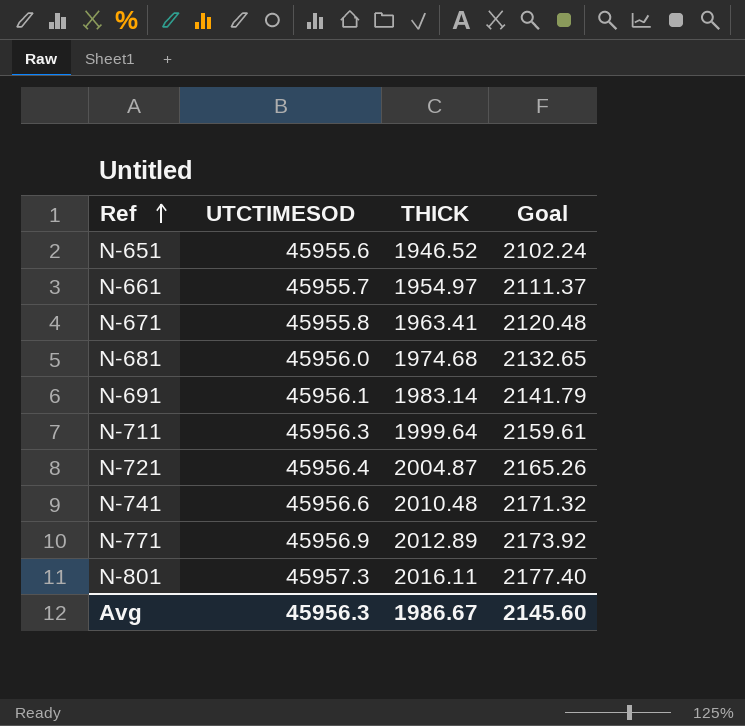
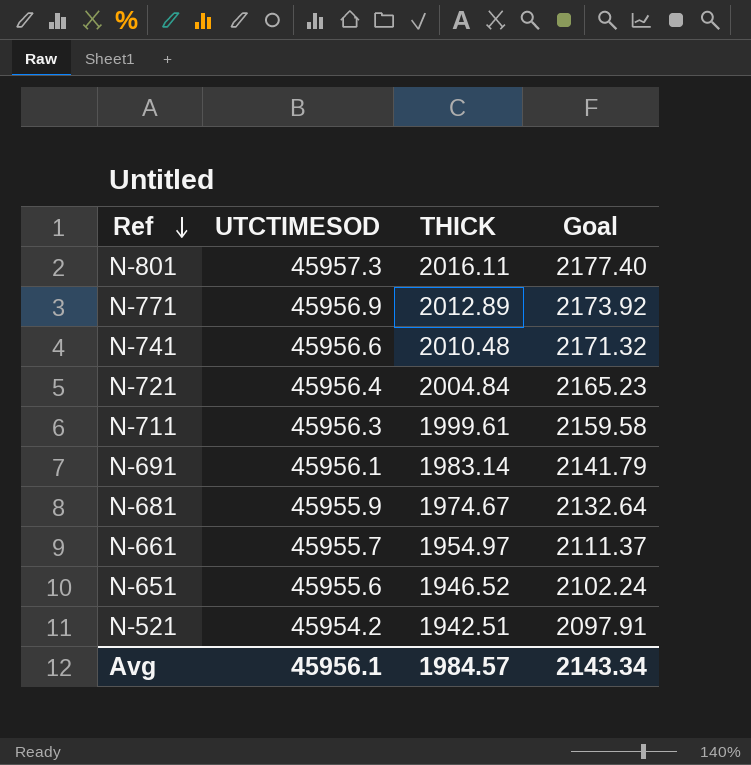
row order: Ref ascending -> Ref descending
row N-671: 45955.8 | 1963.41 | 2120.48 -> none
N-721 | THICK: 2004.87 -> 2004.84
N-721 | Goal: 2165.26 -> 2165.23
N-711 | THICK: 1999.64 -> 1999.61
N-711 | Goal: 2159.61 -> 2159.58
N-681 | UTCTIMESOD: 45956.0 -> 45955.9
N-681 | THICK: 1974.68 -> 1974.67
N-681 | Goal: 2132.65 -> 2132.64
row N-521: none -> 45954.2 | 1942.51 | 2097.91
Avg | UTCTIMESOD: 45956.3 -> 45956.1
Avg | THICK: 1986.67 -> 1984.57
Avg | Goal: 2145.60 -> 2143.34

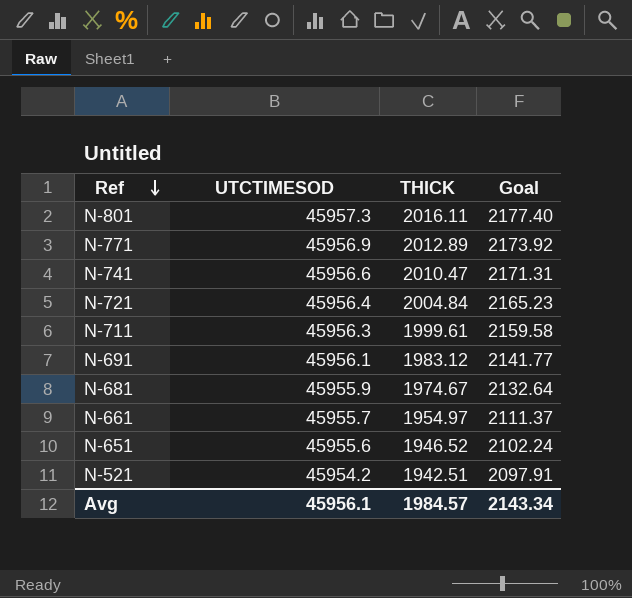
N-741 | THICK: 2010.48 -> 2010.47
N-741 | Goal: 2171.32 -> 2171.31
N-691 | THICK: 1983.14 -> 1983.12
N-691 | Goal: 2141.79 -> 2141.77

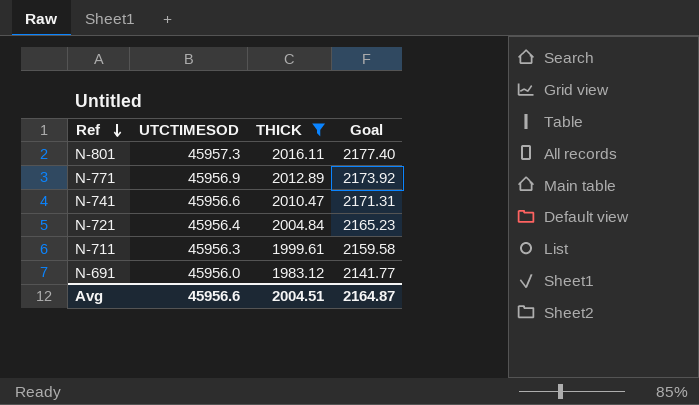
filter: none -> THICK >= 1983.12
N-691 | UTCTIMESOD: 45956.1 -> 45956.0
Avg | UTCTIMESOD: 45956.1 -> 45956.6
Avg | THICK: 1984.57 -> 2004.51
Avg | Goal: 2143.34 -> 2164.87

